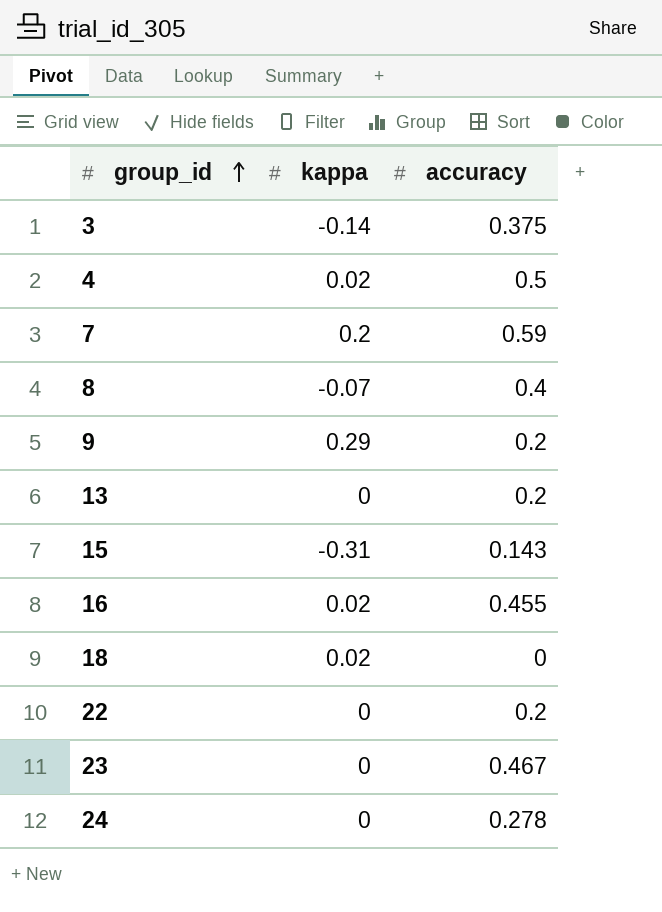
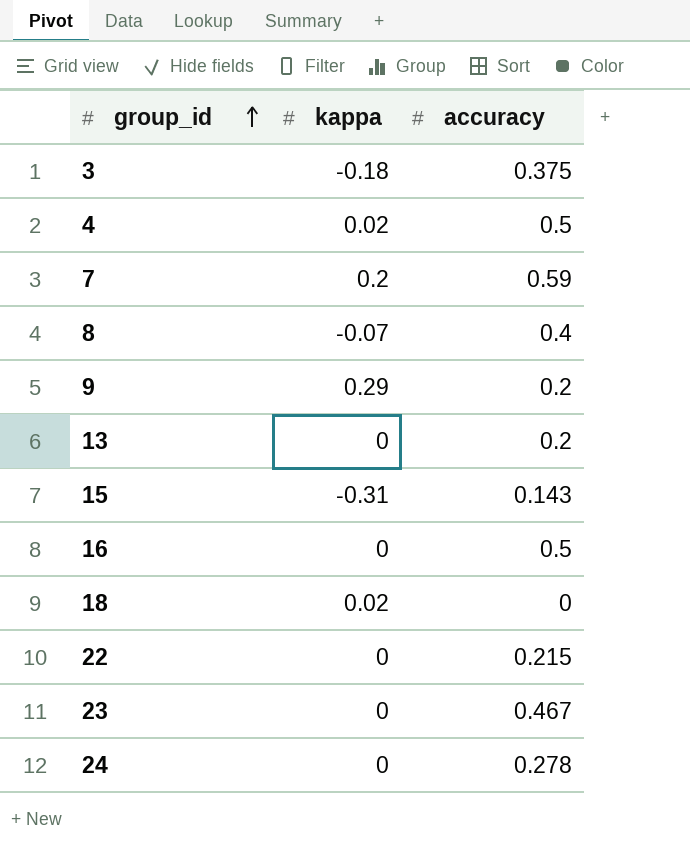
3 | kappa: -0.14 -> -0.18
16 | kappa: 0.02 -> 0
16 | accuracy: 0.455 -> 0.5
22 | accuracy: 0.2 -> 0.215

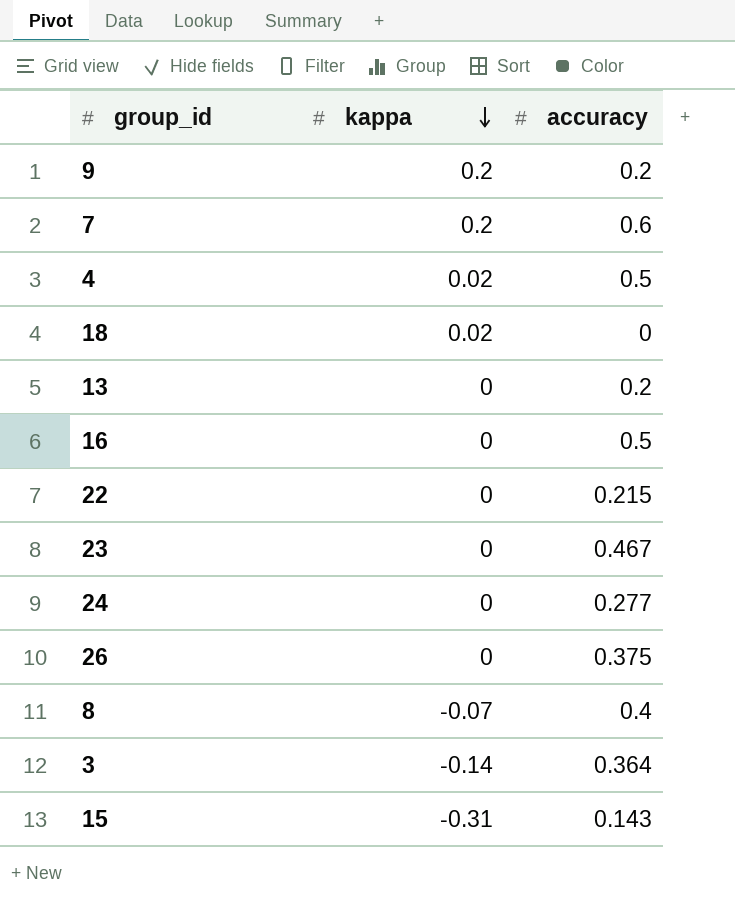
row order: group_id ascending -> kappa descending
9 | kappa: 0.29 -> 0.2
7 | accuracy: 0.59 -> 0.6
24 | accuracy: 0.278 -> 0.277
row 26: none -> 0 | 0.375
3 | kappa: -0.18 -> -0.14
3 | accuracy: 0.375 -> 0.364

